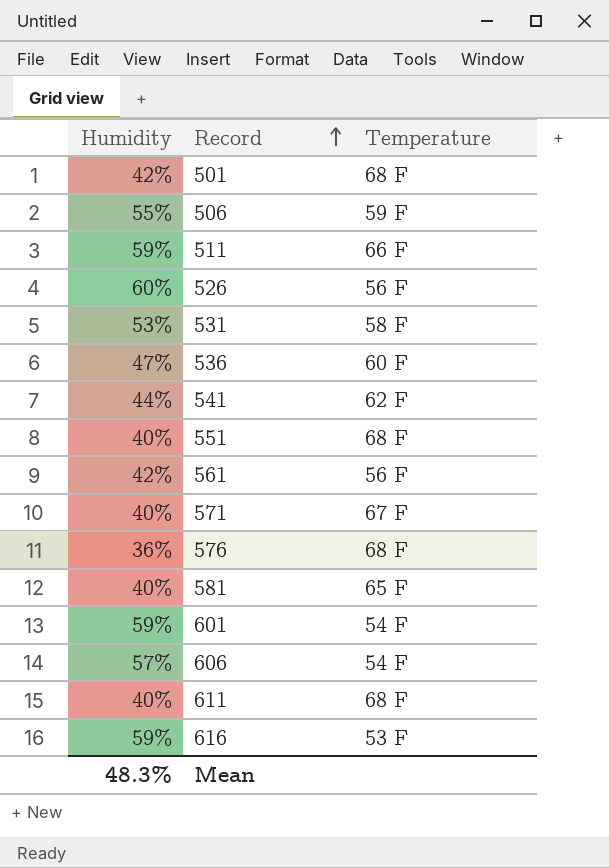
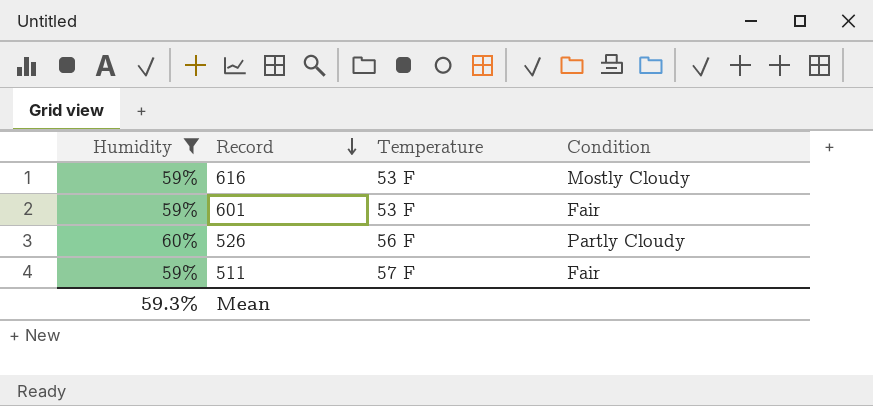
filter: none -> Humidity >= 59%
row order: Record ascending -> Record descending
column Condition | position: none -> 4
601 | Temperature: 54 F -> 53 F
511 | Temperature: 66 F -> 57 F
Mean | Humidity: 48.3% -> 59.3%

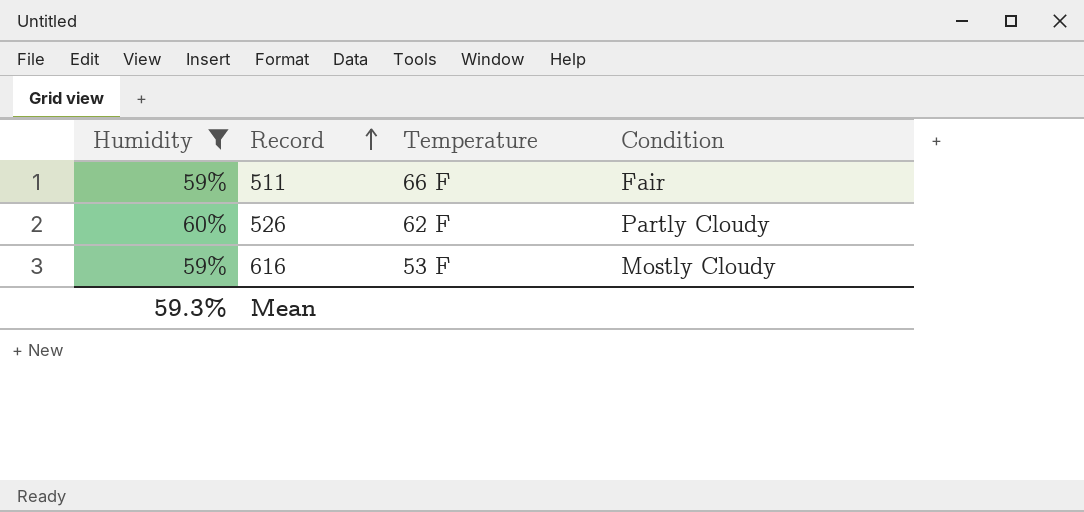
row order: Record descending -> Record ascending
row 601: 59% | 53 F | Fair -> none
511 | Temperature: 57 F -> 66 F
526 | Temperature: 56 F -> 62 F

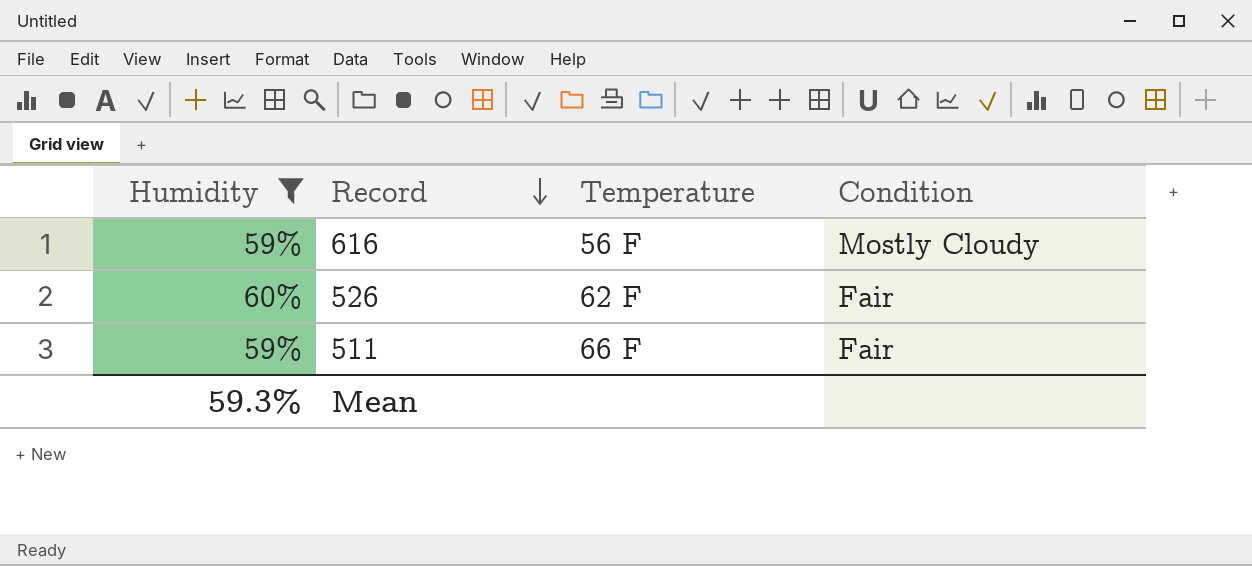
row order: Record ascending -> Record descending
616 | Temperature: 53 F -> 56 F
526 | Condition: Partly Cloudy -> Fair

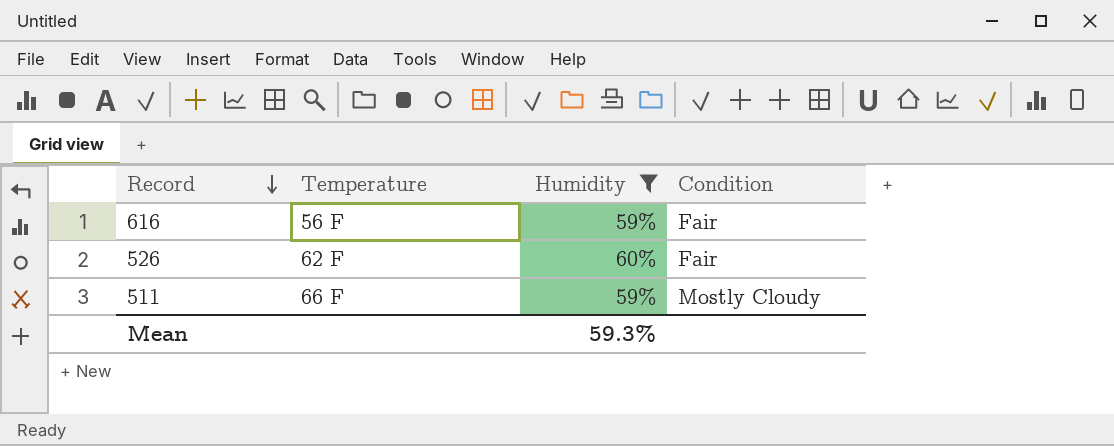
column Humidity | position: 1 -> 3
616 | Condition: Mostly Cloudy -> Fair
511 | Condition: Fair -> Mostly Cloudy

